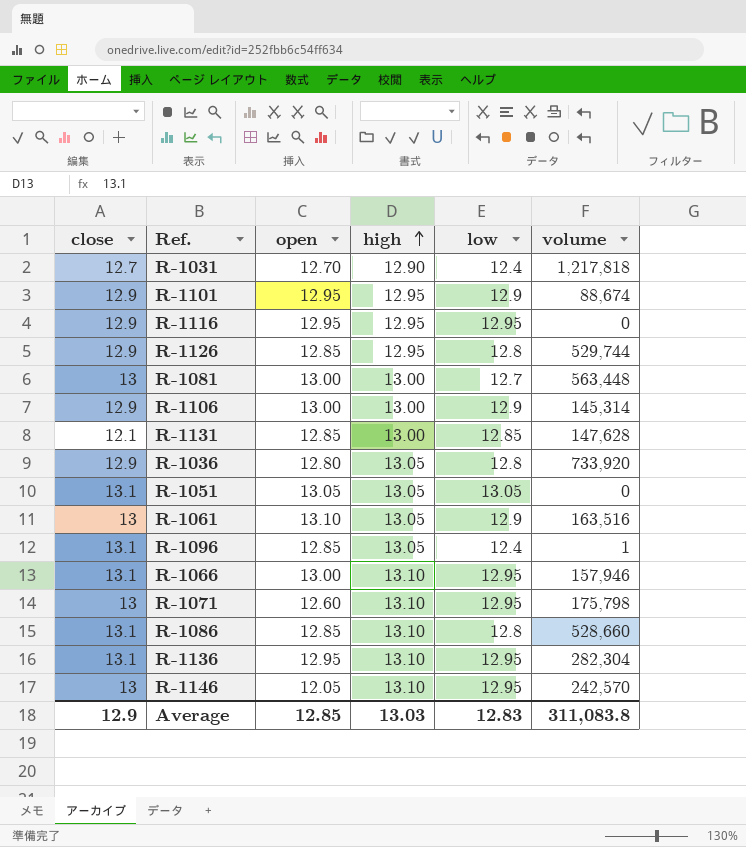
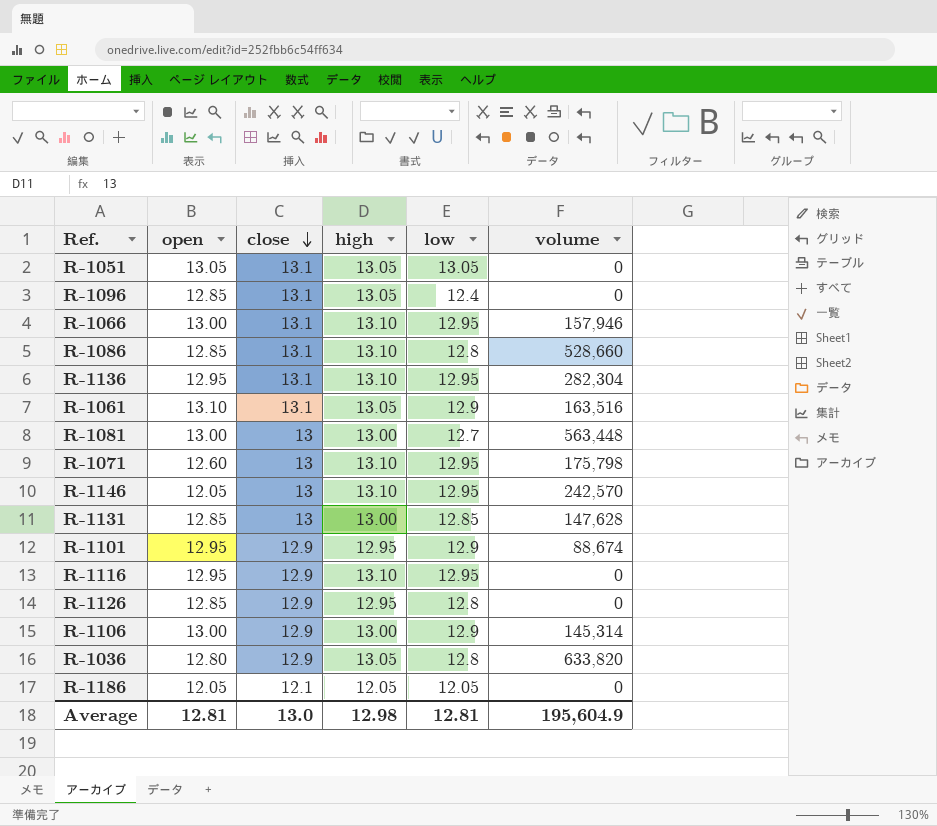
row order: high ascending -> close descending
column close | position: 1 -> 3
row R-1031: 12.7 | 12.70 | 12.90 | 12.4 | 1,217,818 -> none
R-1096 | volume: 1 -> 0
R-1061 | close: 13 -> 13.1
R-1131 | close: 12.1 -> 13
R-1116 | high: 12.95 -> 13.10
R-1126 | volume: 529,744 -> 0
R-1036 | volume: 733,920 -> 633,820
row R-1186: none -> 12.05 | 12.1 | 12.05 | 12.05 | 0
Average | open: 12.85 -> 12.81
Average | close: 12.9 -> 13.0
Average | high: 13.03 -> 12.98
Average | low: 12.83 -> 12.81
Average | volume: 311,083.8 -> 195,604.9

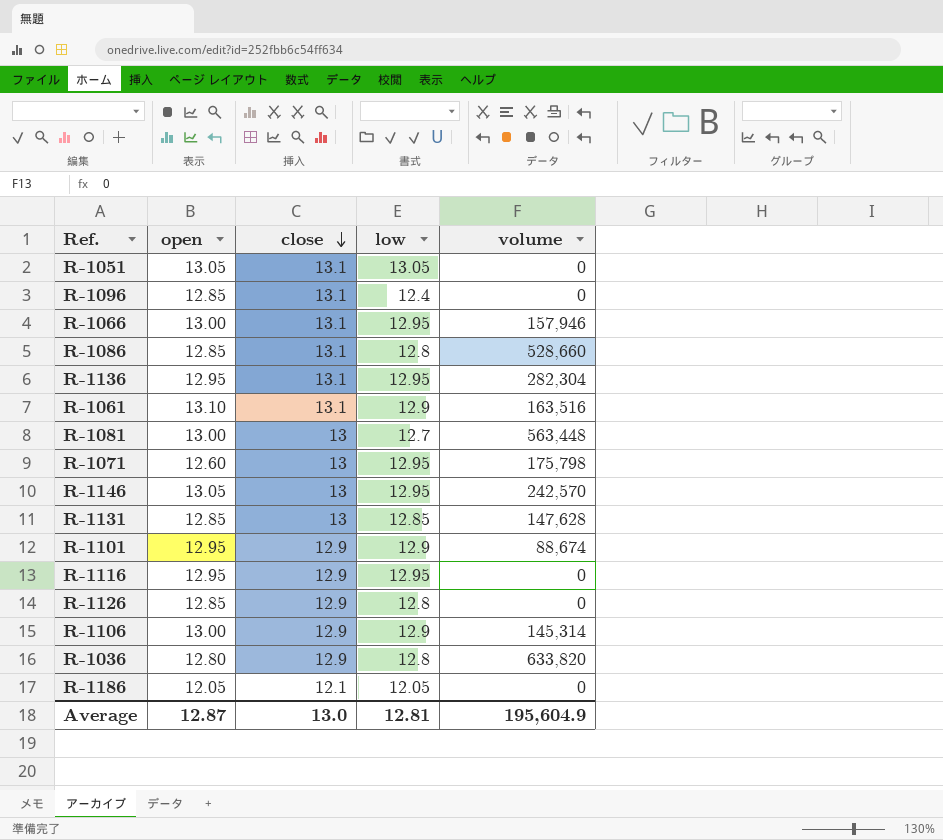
column high | position: 4 -> none
R-1146 | open: 12.05 -> 13.05
Average | open: 12.81 -> 12.87

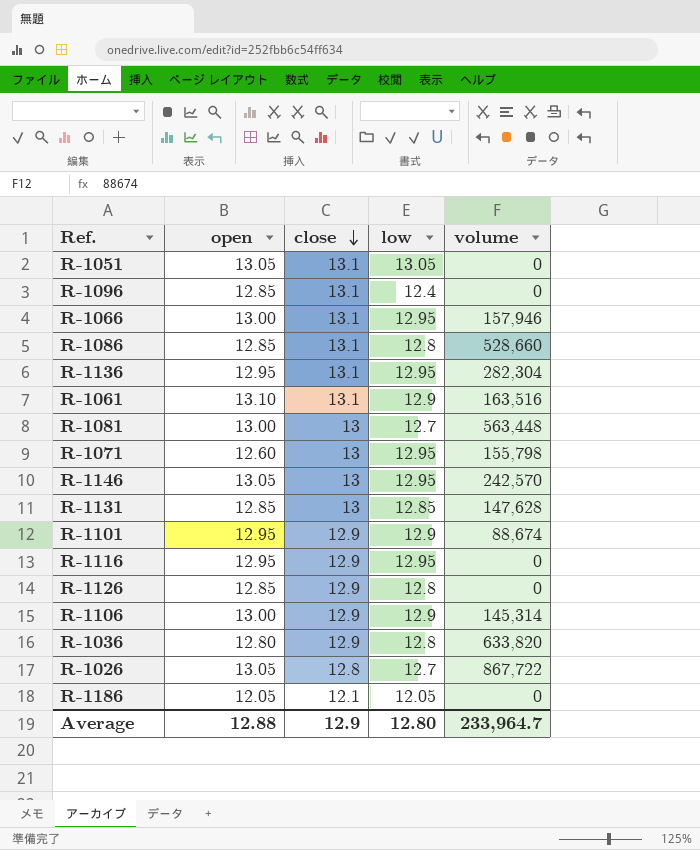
R-1071 | volume: 175,798 -> 155,798
row R-1026: none -> 13.05 | 12.8 | 12.7 | 867,722
Average | open: 12.87 -> 12.88
Average | close: 13.0 -> 12.9
Average | low: 12.81 -> 12.80
Average | volume: 195,604.9 -> 233,964.7

